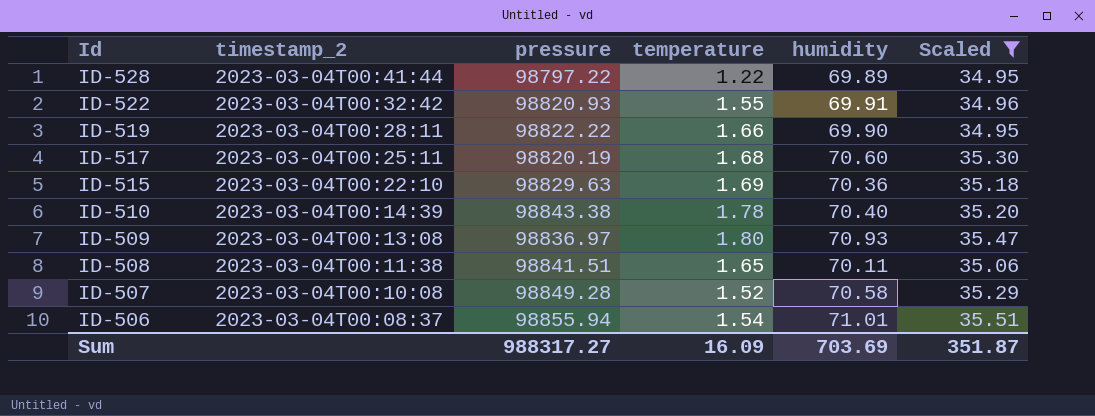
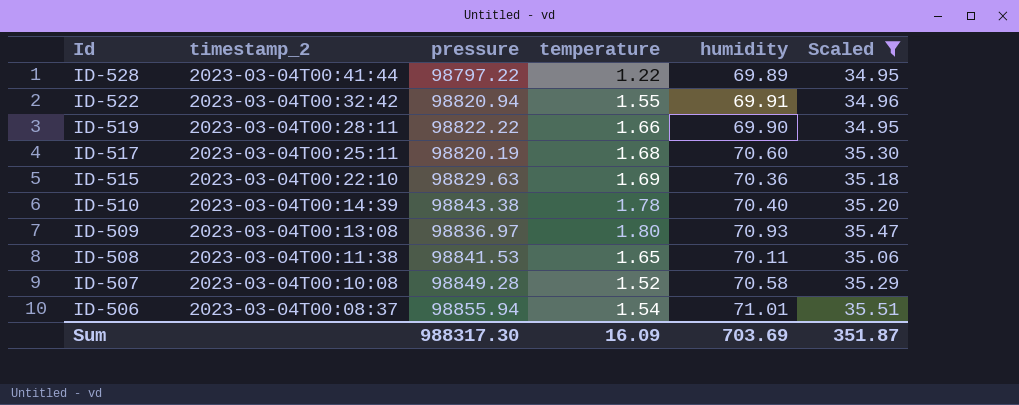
ID-522 | pressure: 98820.93 -> 98820.94
ID-508 | pressure: 98841.51 -> 98841.53
Sum | pressure: 988317.27 -> 988317.30

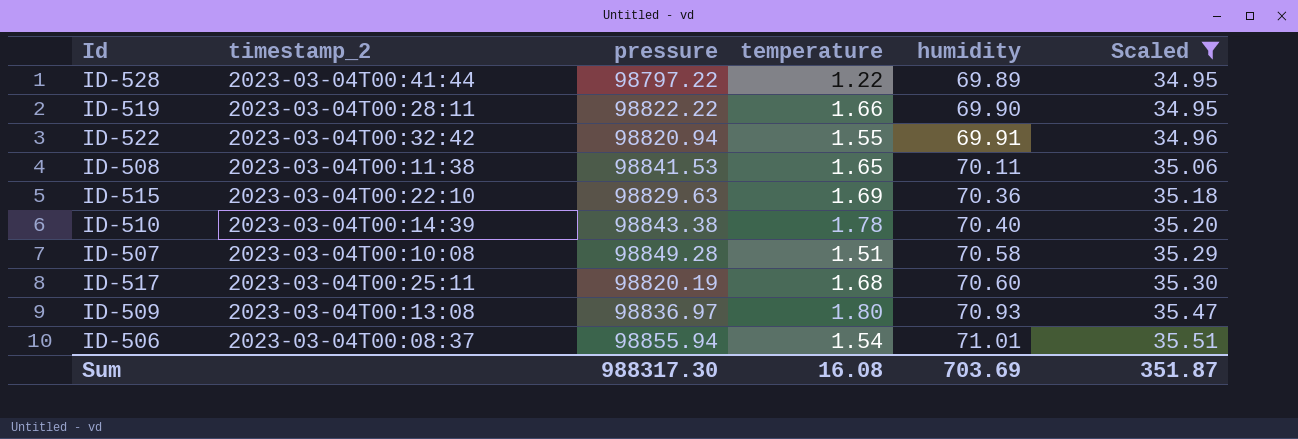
row order: Id descending -> humidity ascending
ID-507 | temperature: 1.52 -> 1.51
Sum | temperature: 16.09 -> 16.08

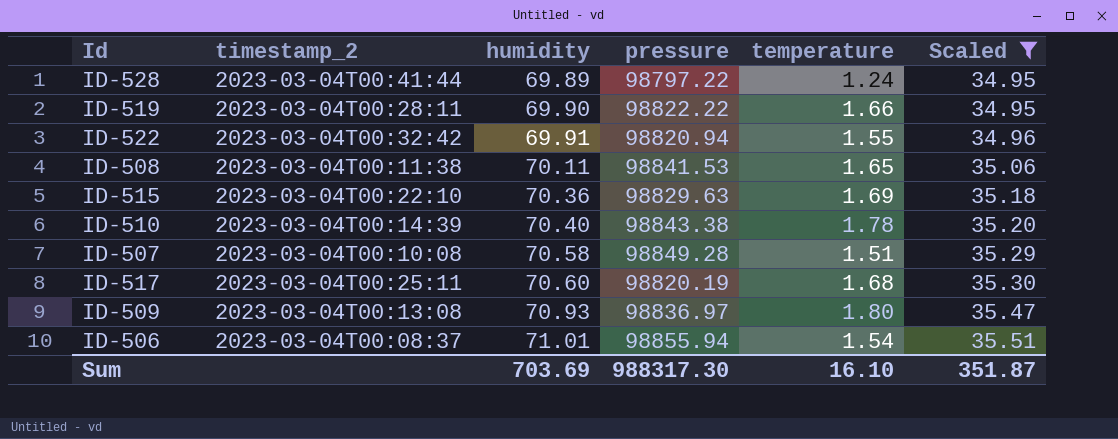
column humidity | position: 5 -> 3
ID-528 | temperature: 1.22 -> 1.24
Sum | temperature: 16.08 -> 16.10

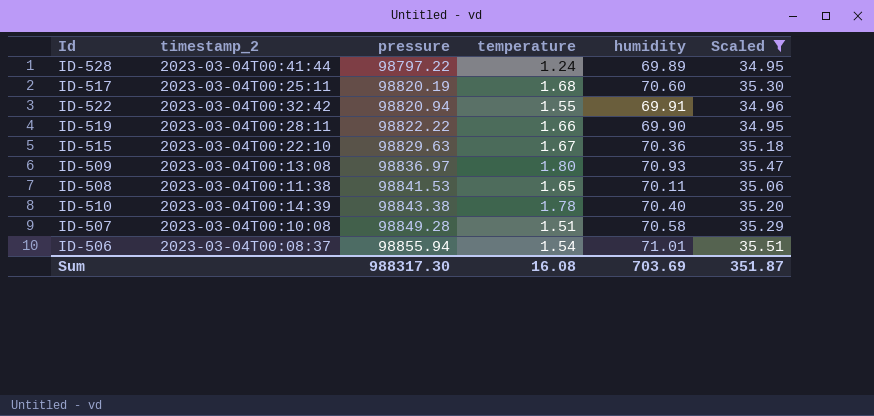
row order: humidity ascending -> pressure ascending
column humidity | position: 3 -> 5
ID-515 | temperature: 1.69 -> 1.67
Sum | temperature: 16.10 -> 16.08

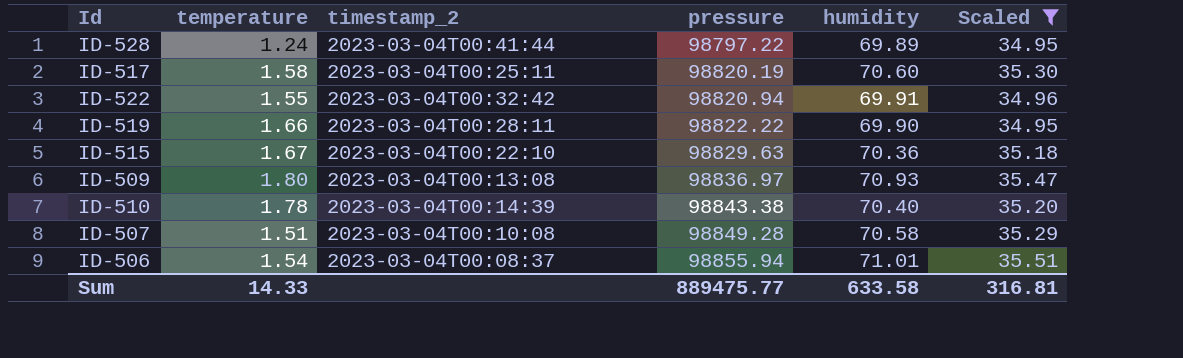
column temperature | position: 4 -> 2
row ID-508: 2023-03-04T00:11:38 | 98841.53 | 1.65 | 70.11 | 35.06 -> none
ID-517 | temperature: 1.68 -> 1.58
Sum | temperature: 16.08 -> 14.33
Sum | pressure: 988317.30 -> 889475.77
Sum | humidity: 703.69 -> 633.58
Sum | Scaled: 351.87 -> 316.81

